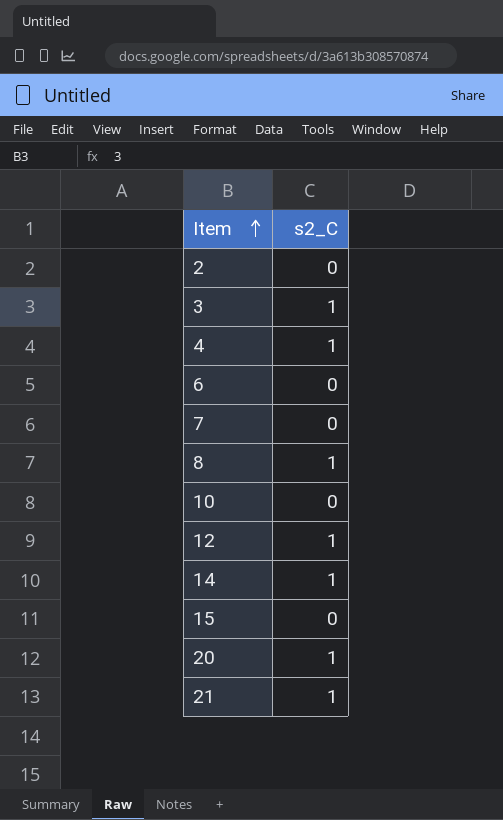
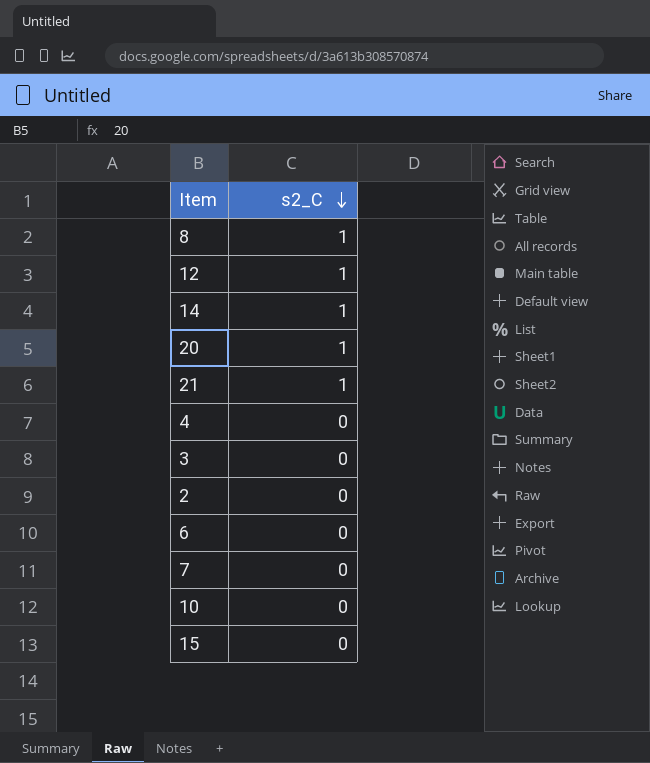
row order: Item ascending -> s2_C descending
4 | s2_C: 1 -> 0
3 | s2_C: 1 -> 0

